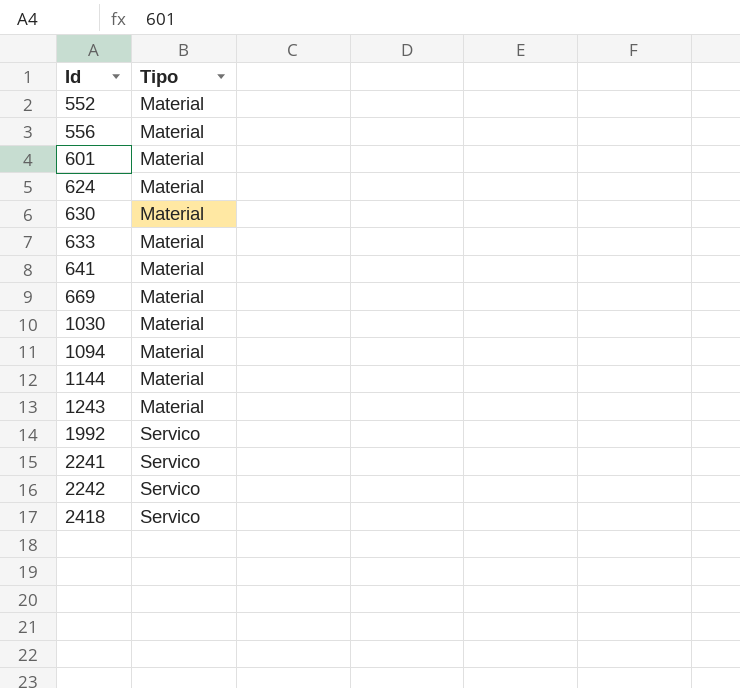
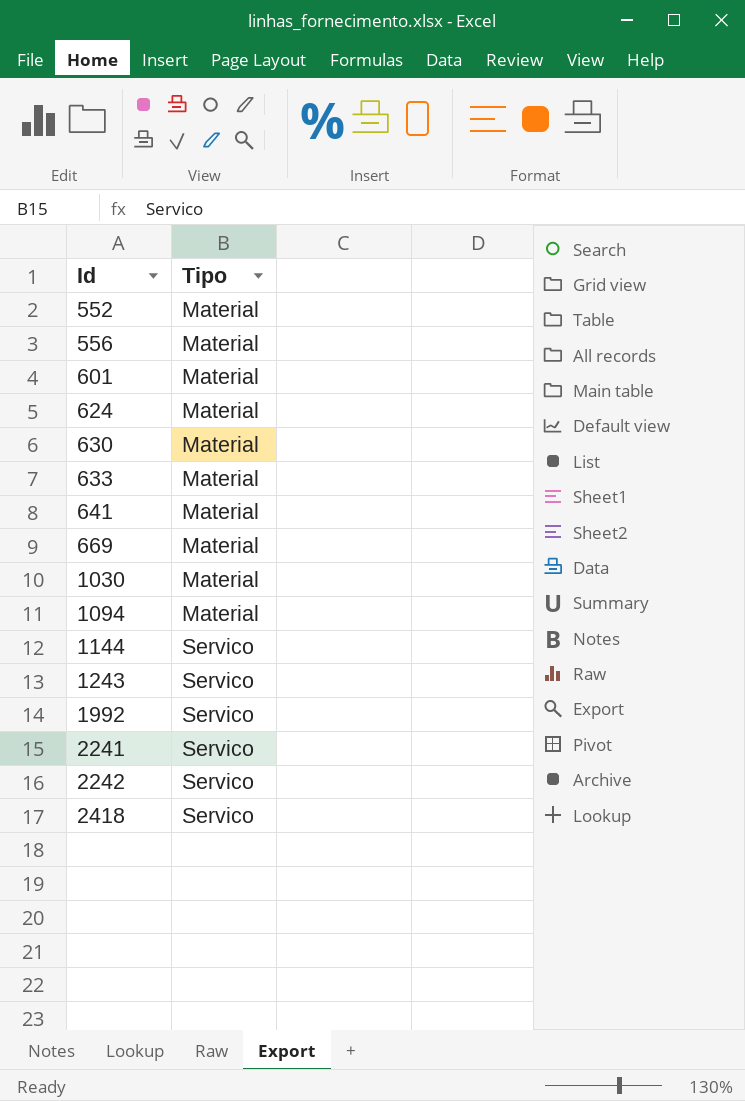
1144 | Tipo: Material -> Servico
1243 | Tipo: Material -> Servico

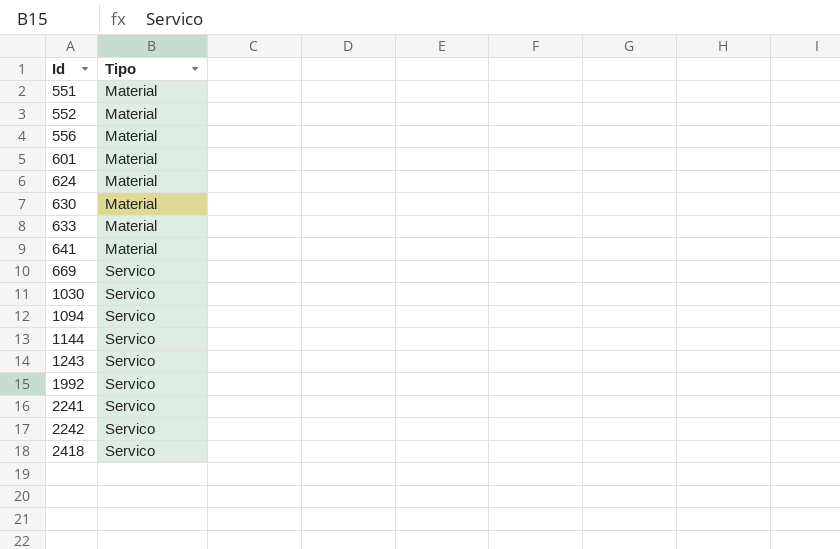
row 551: none -> Material
669 | Tipo: Material -> Servico
1030 | Tipo: Material -> Servico
1094 | Tipo: Material -> Servico

